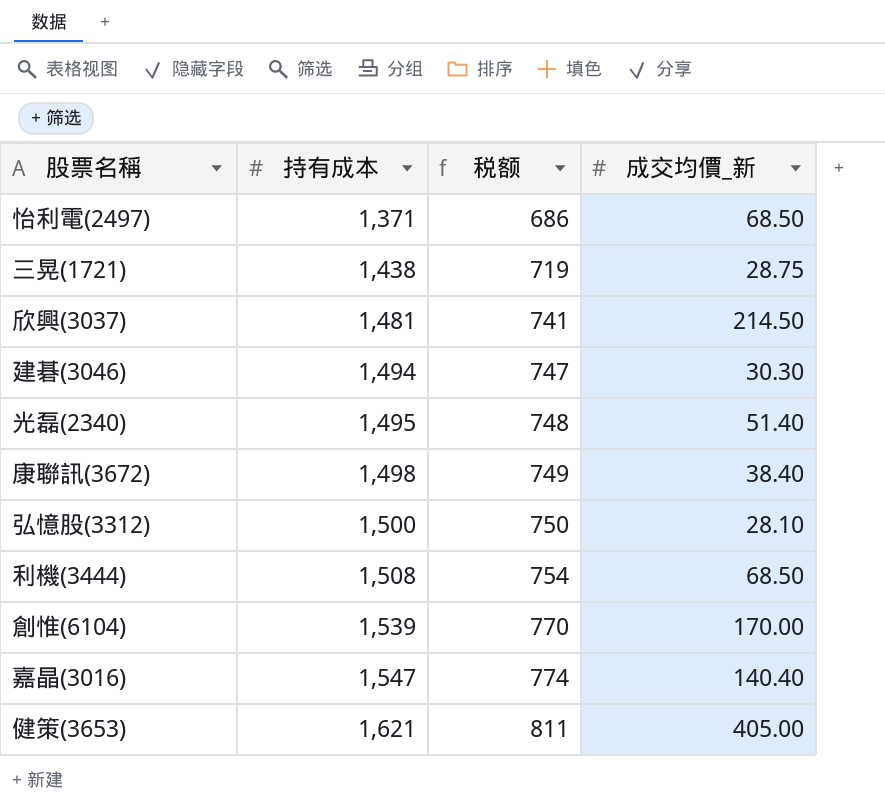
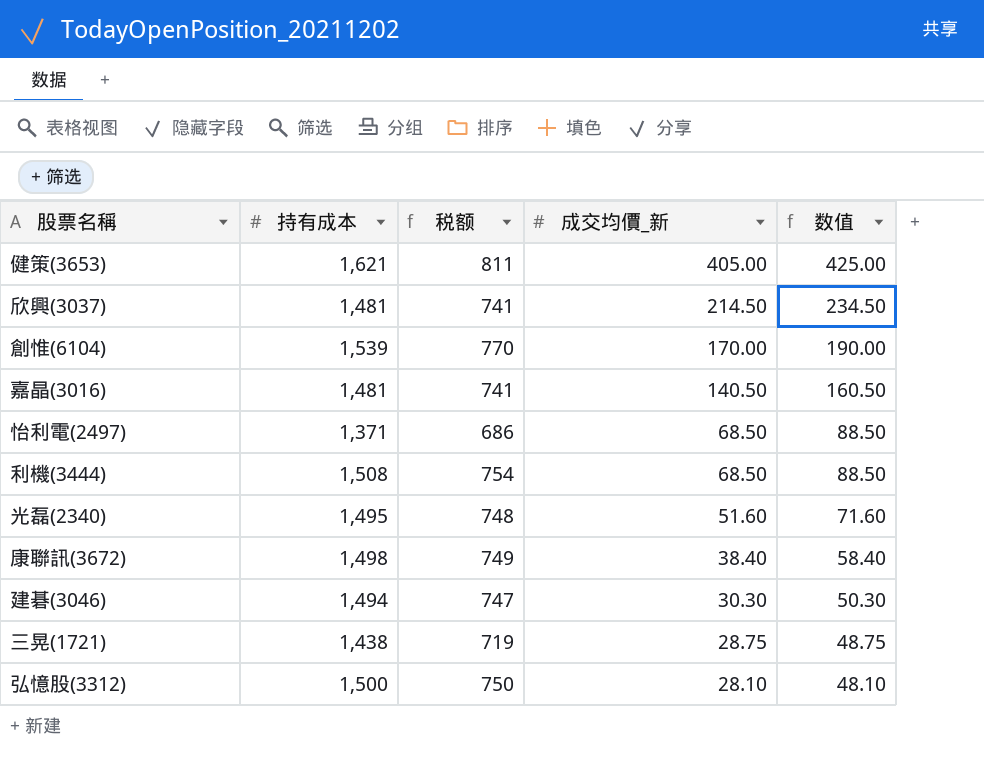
row order: 持有成本 ascending -> 成交均價_新 descending
column 数值 | formula: none -> [成交均價_新] + 20
嘉晶(3016) | 持有成本: 1,547 -> 1,481
嘉晶(3016) | 税额: 774 -> 741
嘉晶(3016) | 成交均價_新: 140.40 -> 140.50
光磊(2340) | 成交均價_新: 51.40 -> 51.60

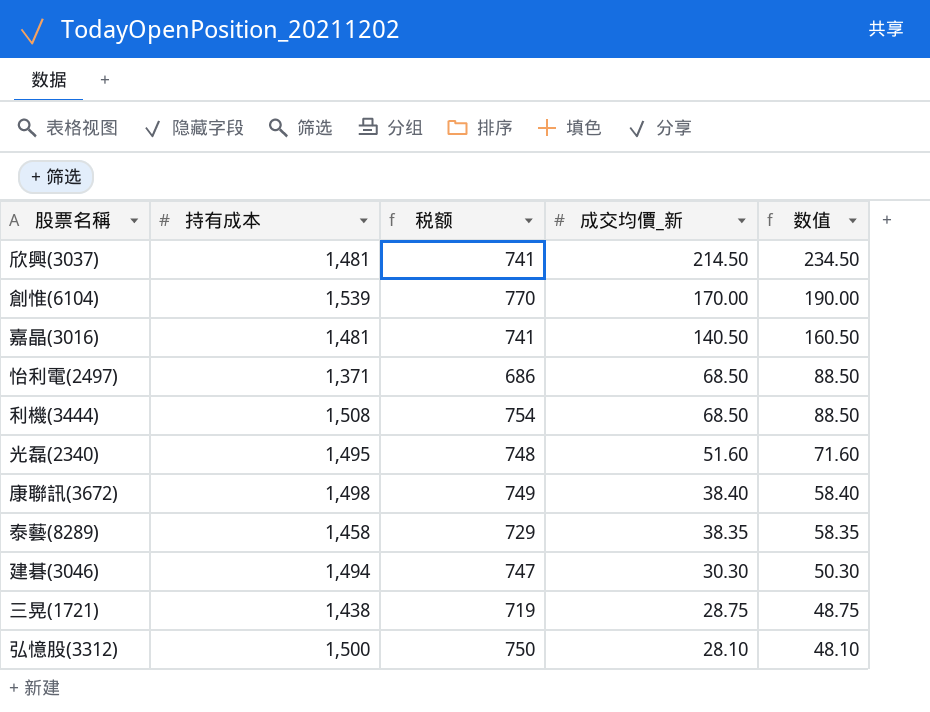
row 健策(3653): 1,621 | 811 | 405.00 | 425.00 -> none
row 泰藝(8289): none -> 1,458 | 729 | 38.35 | 58.35

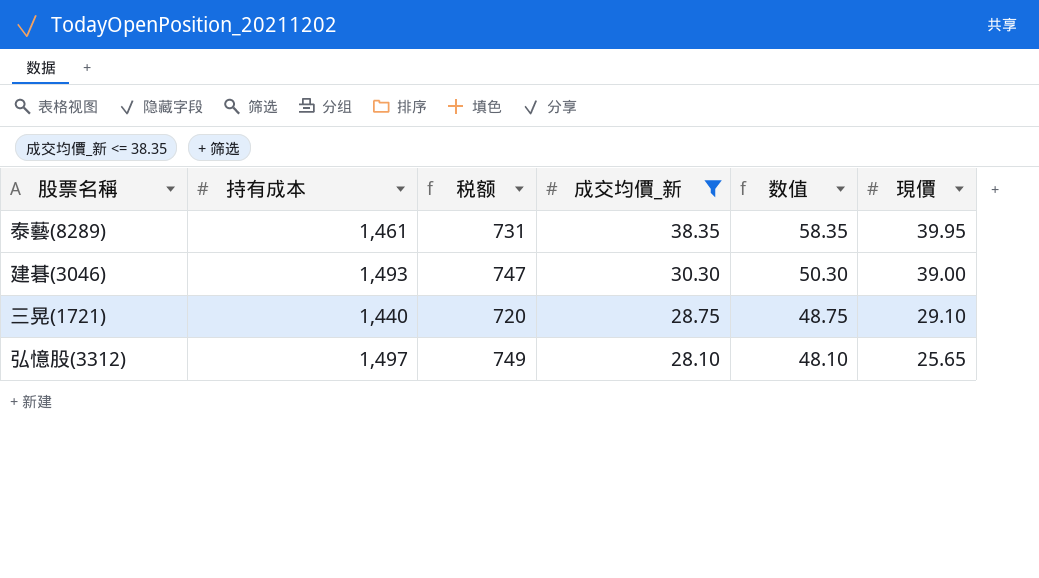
filter: none -> 成交均價_新 <= 38.35
column 現價 | position: none -> 6
泰藝(8289) | 持有成本: 1,458 -> 1,461
泰藝(8289) | 税额: 729 -> 731
建碁(3046) | 持有成本: 1,494 -> 1,493
三晃(1721) | 持有成本: 1,438 -> 1,440
三晃(1721) | 税额: 719 -> 720
弘憶股(3312) | 持有成本: 1,500 -> 1,497
弘憶股(3312) | 税额: 750 -> 749

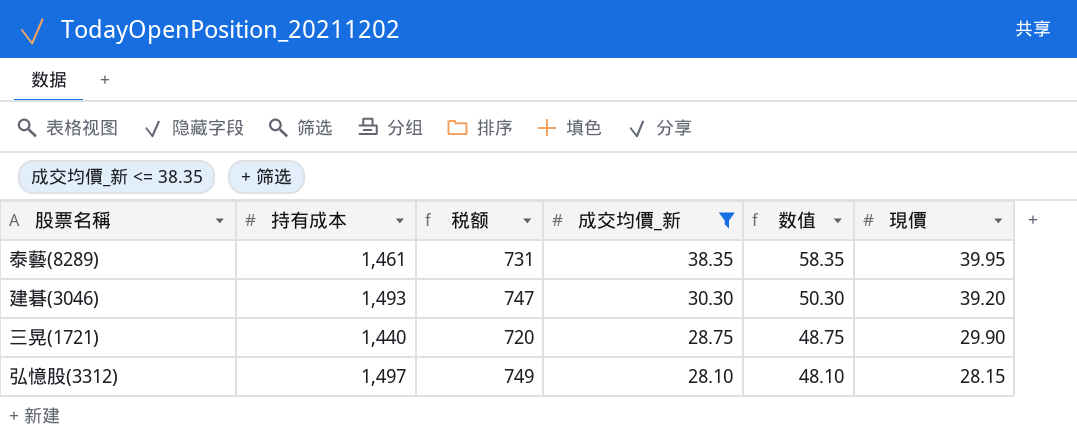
建碁(3046) | 現價: 39.00 -> 39.20
三晃(1721) | 現價: 29.10 -> 29.90
弘憶股(3312) | 現價: 25.65 -> 28.15

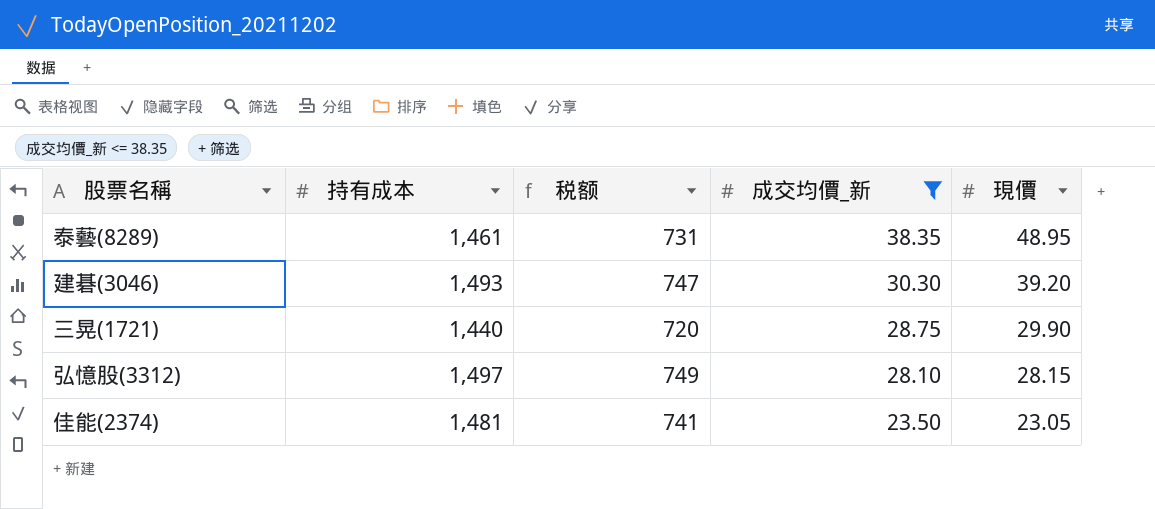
column 数值 | formula: [成交均價_新] + 20 -> none
泰藝(8289) | 現價: 39.95 -> 48.95
row 佳能(2374): none -> 1,481 | 741 | 23.50 | 23.05

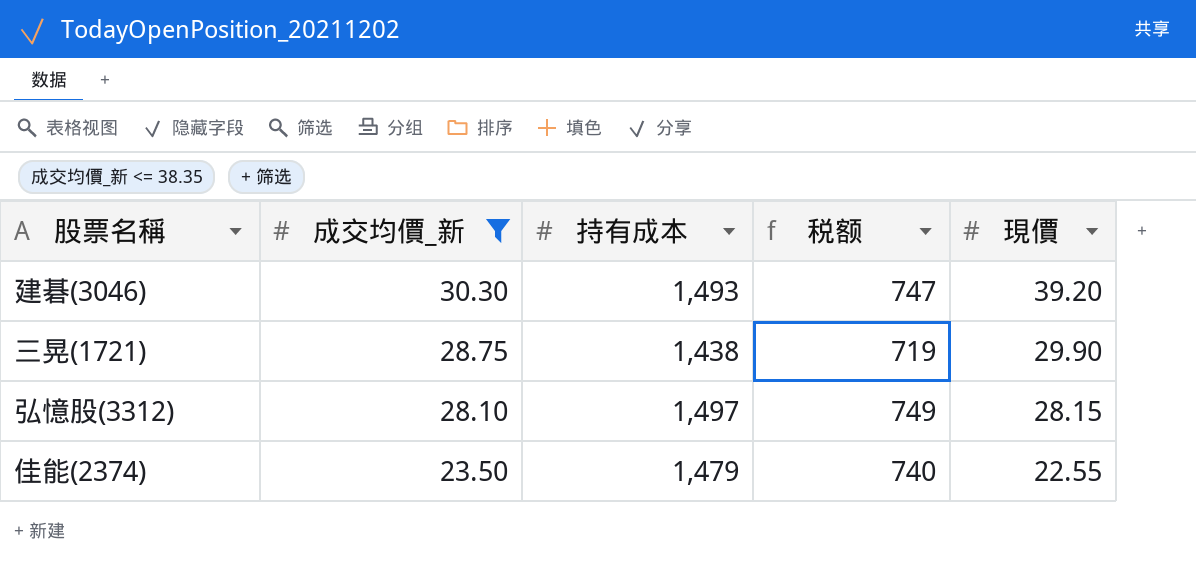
column 成交均價_新 | position: 4 -> 2
row 泰藝(8289): 1,461 | 731 | 38.35 | 48.95 -> none
三晃(1721) | 持有成本: 1,440 -> 1,438
三晃(1721) | 税额: 720 -> 719
佳能(2374) | 持有成本: 1,481 -> 1,479
佳能(2374) | 税额: 741 -> 740
佳能(2374) | 現價: 23.05 -> 22.55

